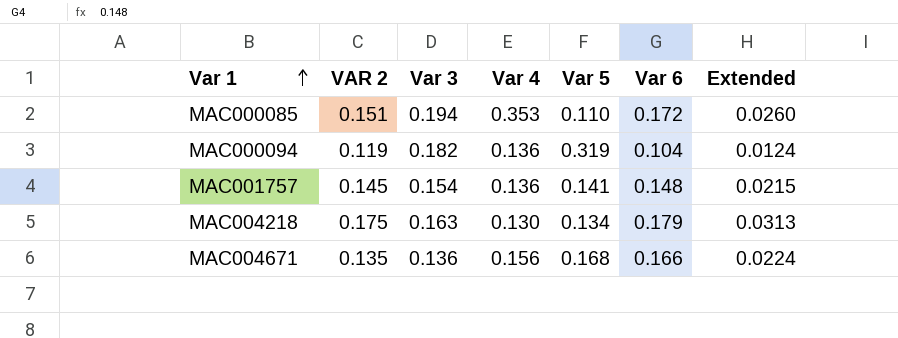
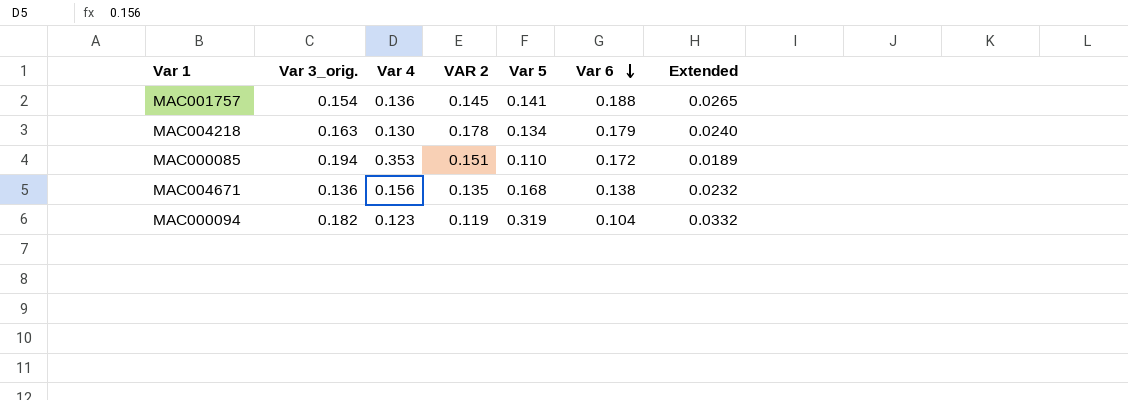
row order: Var 1 ascending -> Var 6 descending
column name: Var 3 -> Var 3_orig.
column VAR 2 | position: 2 -> 4
column Extended | formula: [VAR 2] * [Var 6] -> [Var 5] * [Var 6]
MAC001757 | Var 6: 0.148 -> 0.188
MAC004218 | VAR 2: 0.175 -> 0.178
MAC004671 | Var 6: 0.166 -> 0.138
MAC000094 | Var 4: 0.136 -> 0.123

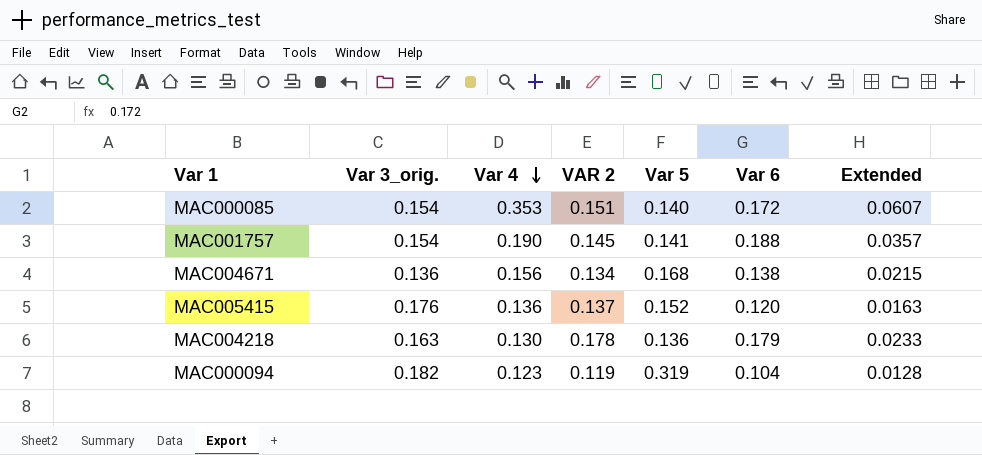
row order: Var 6 descending -> Var 4 descending
column Extended | formula: [Var 5] * [Var 6] -> [Var 4] * [Var 6]
MAC000085 | Var 3_orig.: 0.194 -> 0.154
MAC000085 | Var 5: 0.110 -> 0.140
MAC001757 | Var 4: 0.136 -> 0.190
MAC004671 | VAR 2: 0.135 -> 0.134
row MAC005415: none -> 0.176 | 0.136 | 0.137 | 0.152 | 0.120 | 0.0163
MAC004218 | Var 5: 0.134 -> 0.136

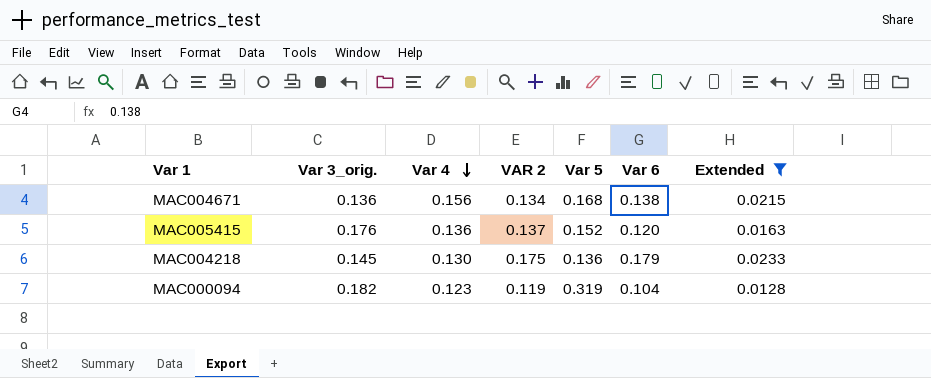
filter: none -> Extended <= 0.0233
MAC004218 | Var 3_orig.: 0.163 -> 0.145
MAC004218 | VAR 2: 0.178 -> 0.175

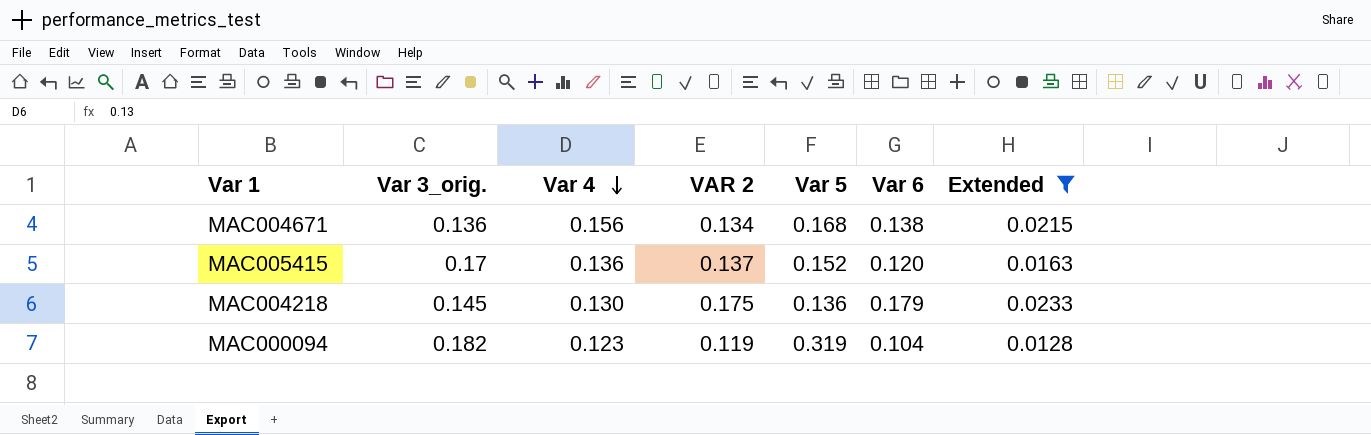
MAC005415 | Var 3_orig.: 0.176 -> 0.17

